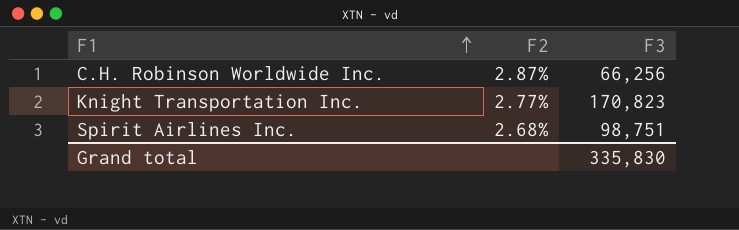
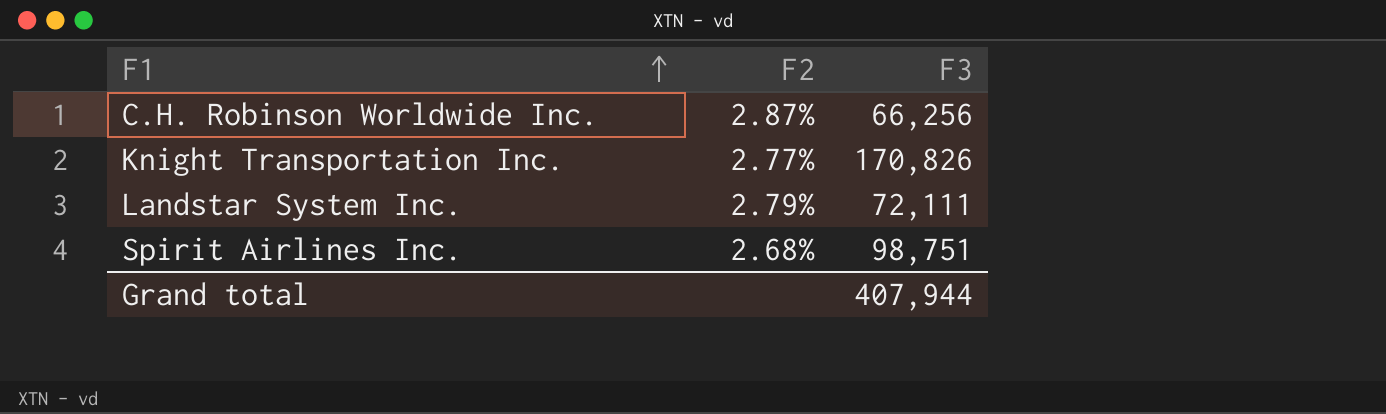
Knight Transportation Inc. | F3: 170,823 -> 170,826
row Landstar System Inc.: none -> 2.79% | 72,111
Grand total | F3: 335,830 -> 407,944

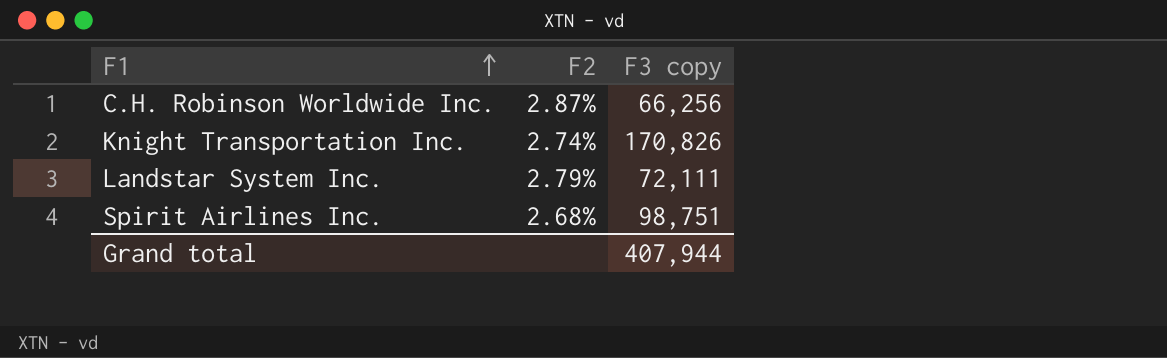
column name: F3 -> F3 copy
Knight Transportation Inc. | F2: 2.77% -> 2.74%

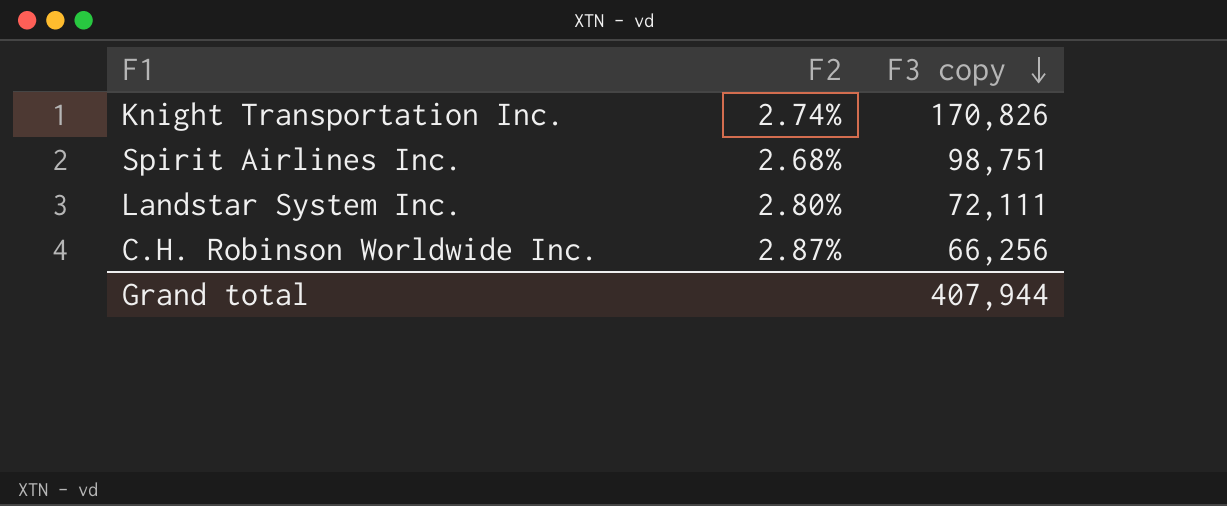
row order: F1 ascending -> F3 copy descending
Landstar System Inc. | F2: 2.79% -> 2.80%

